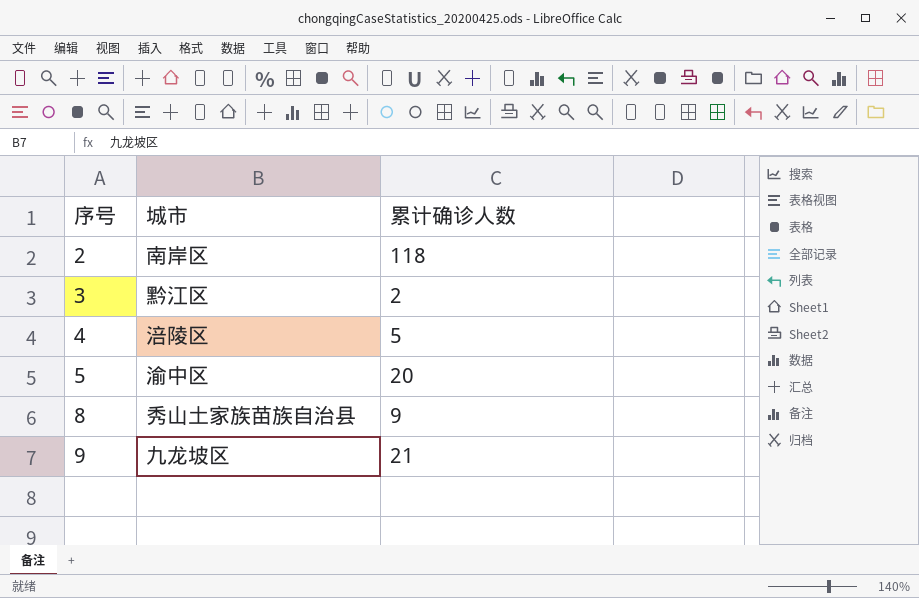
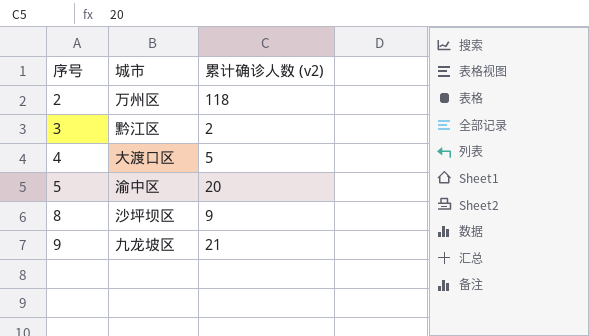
column name: 累计确诊人数 -> 累计确诊人数 (v2)
2 | 城市: 南岸区 -> 万州区
4 | 城市: 涪陵区 -> 大渡口区
8 | 城市: 秀山土家族苗族自治县 -> 沙坪坝区

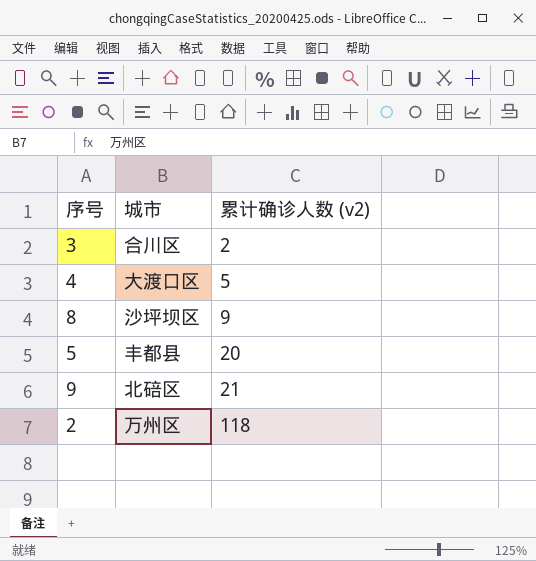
row order: 序号 ascending -> 累计确诊人数 (v2) ascending
3 | 城市: 黔江区 -> 合川区
5 | 城市: 渝中区 -> 丰都县
9 | 城市: 九龙坡区 -> 北碚区

